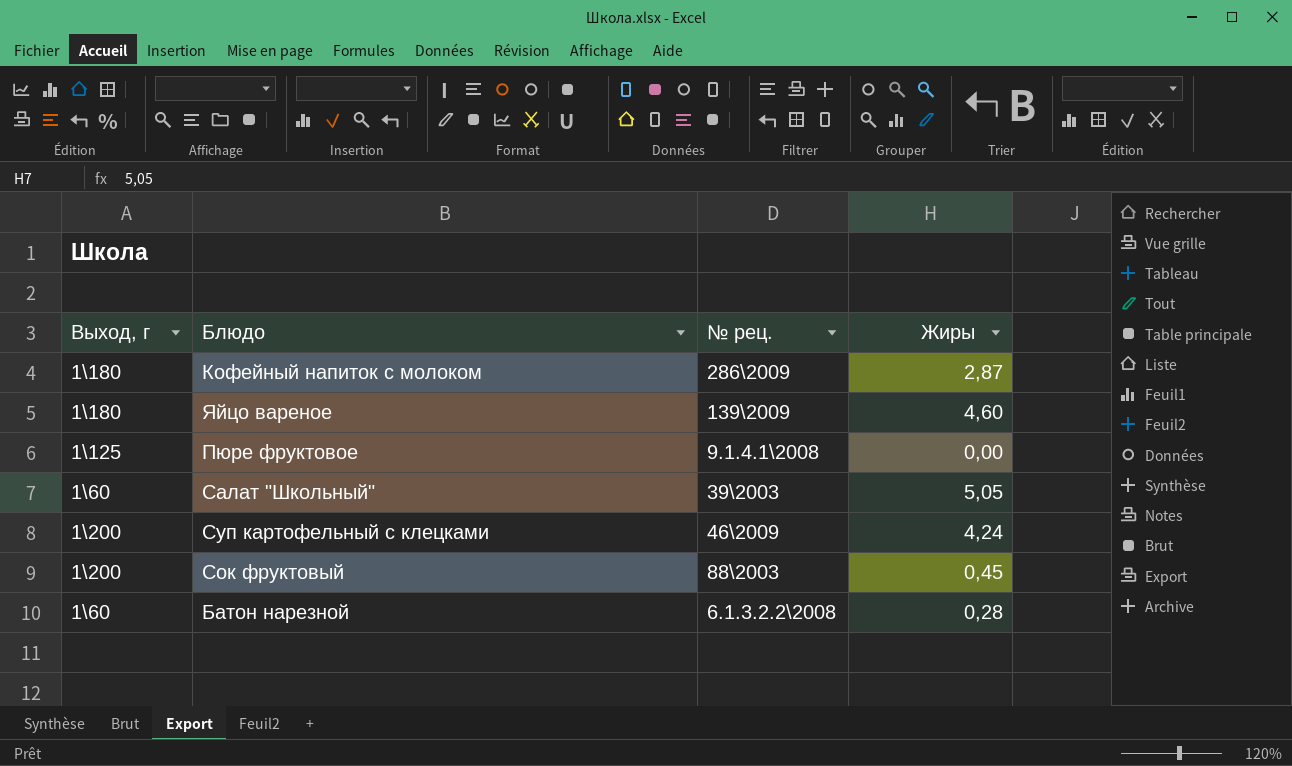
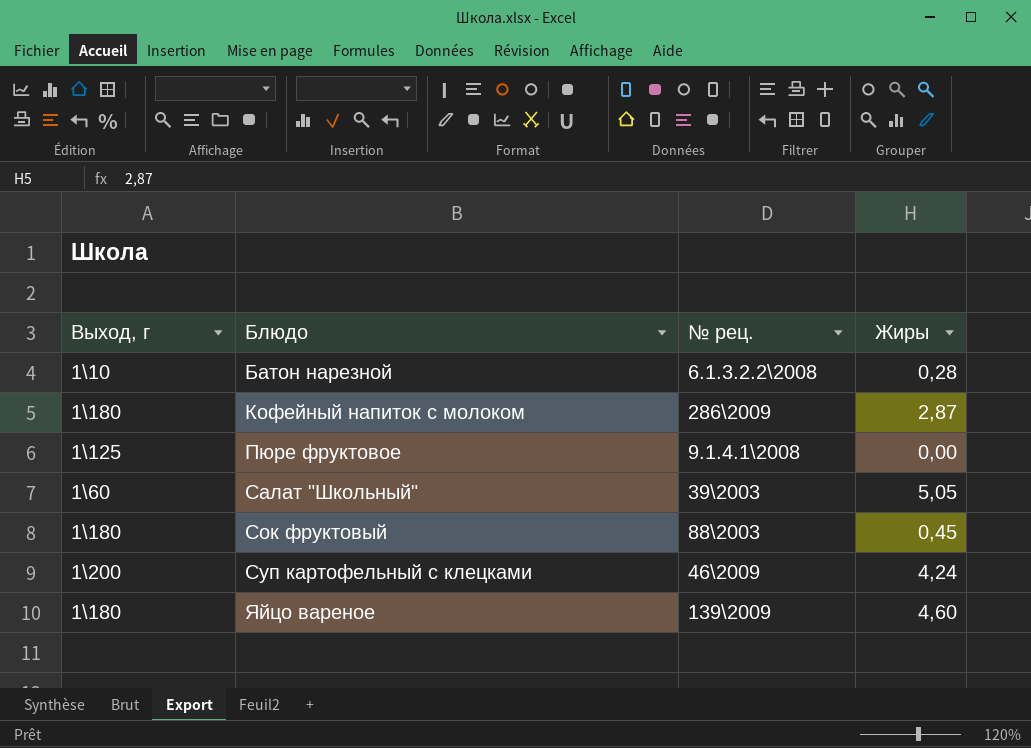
row order: none -> Блюдо ascending
Батон нарезной | Выход, г: 1\60 -> 1\10
Сок фруктовый | Выход, г: 1\200 -> 1\180

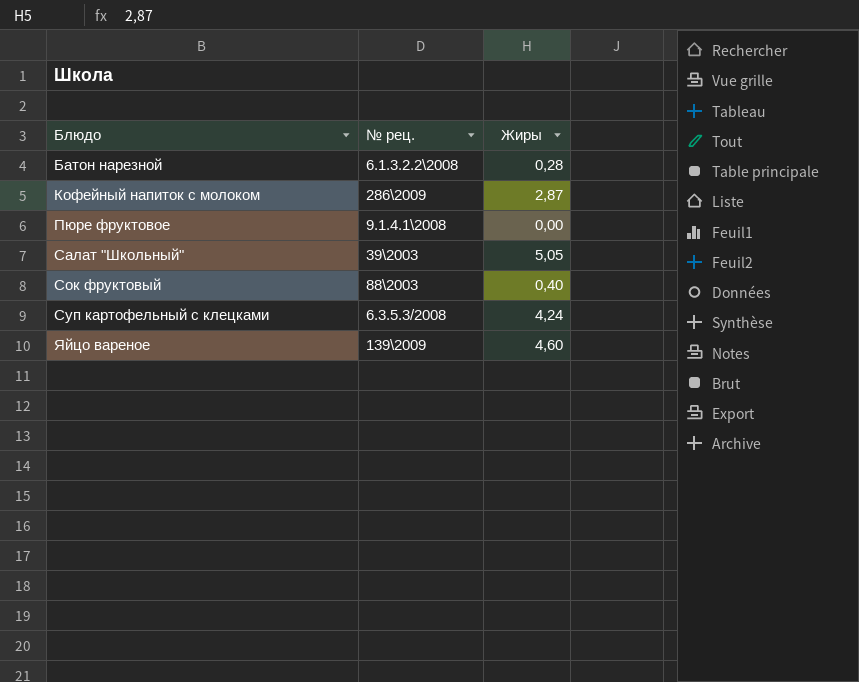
column Выход, г | position: 1 -> none
Сок фруктовый | Жиры: 0,45 -> 0,40
Суп картофельный с клецками | № рец.: 46\2009 -> 6.3.5.3/2008

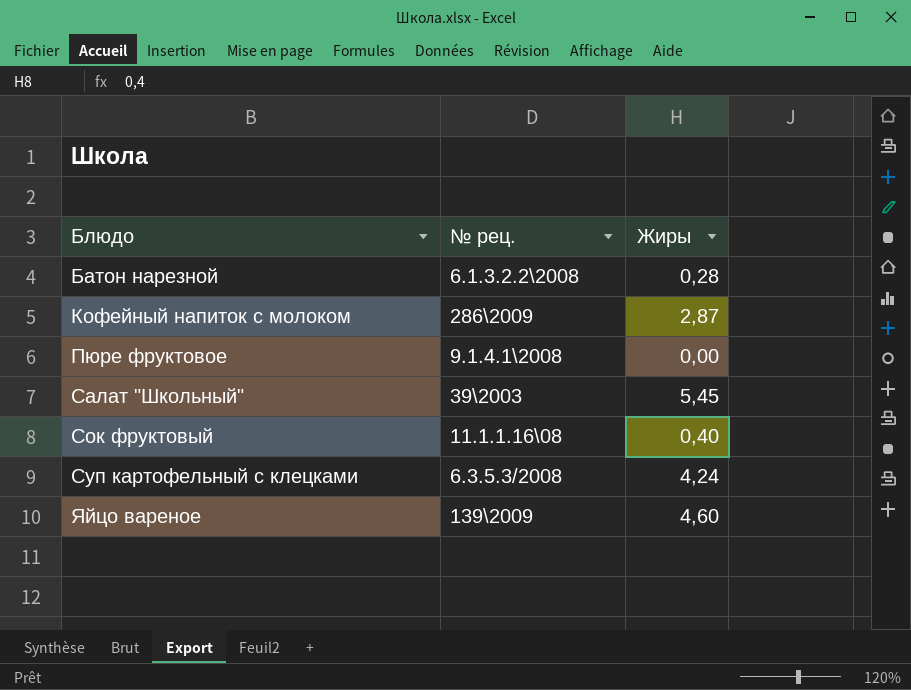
Салат "Школьный" | Жиры: 5,05 -> 5,45
Сок фруктовый | № рец.: 88\2003 -> 11.1.1.16\08

